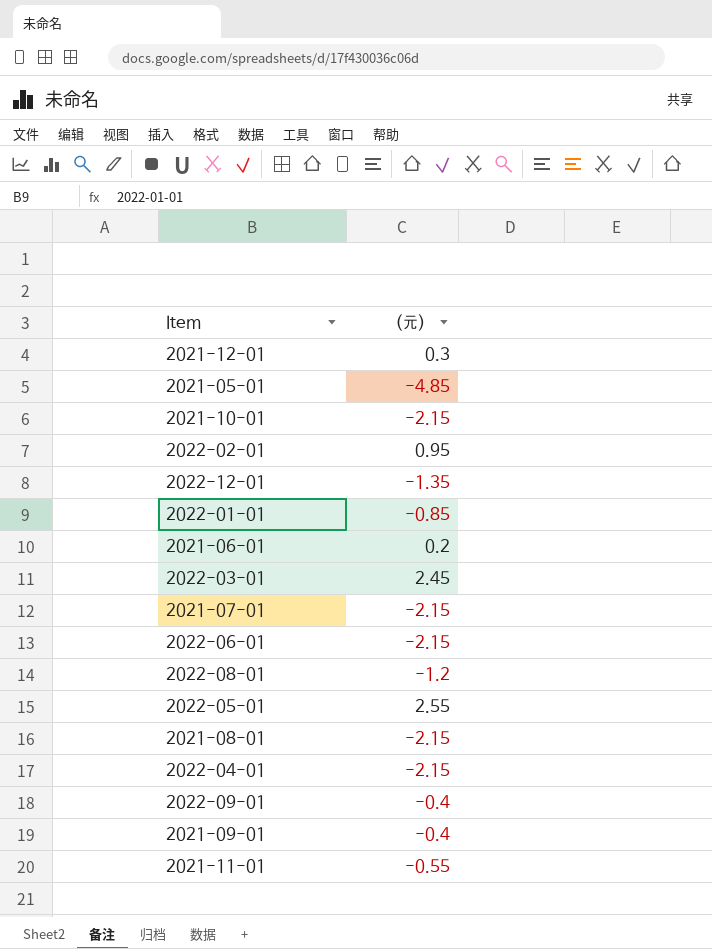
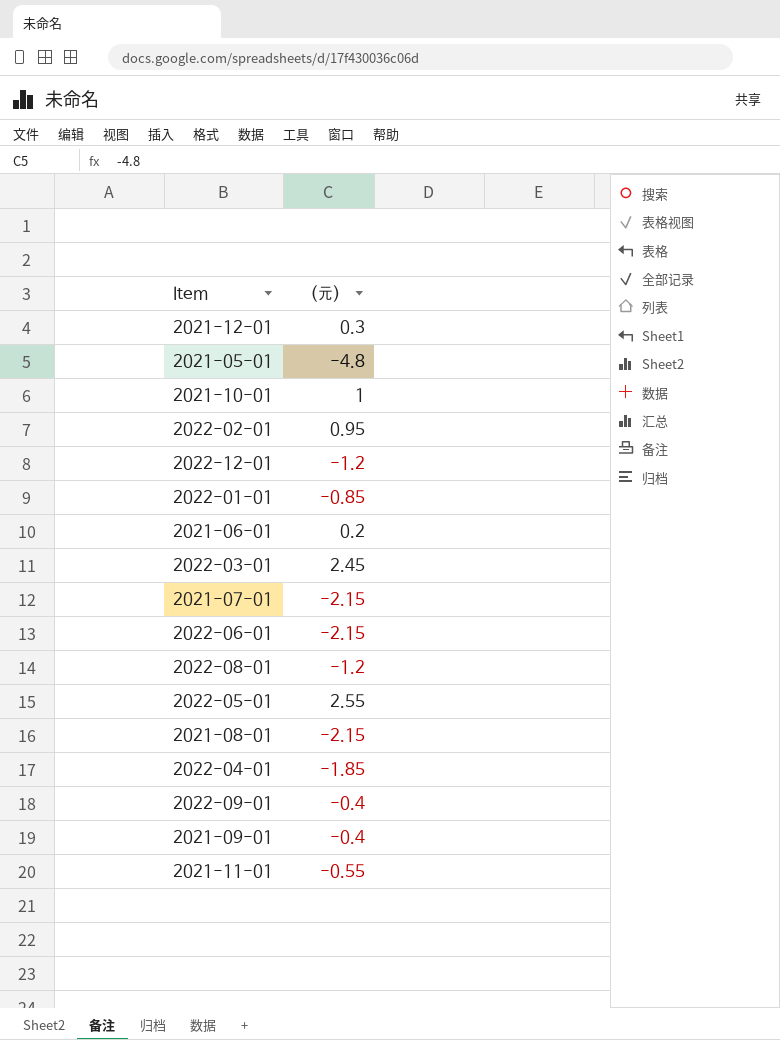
2021-05-01 | (元): -4.85 -> -4.8
2021-10-01 | (元): -2.15 -> 1
2022-12-01 | (元): -1.35 -> -1.2
2022-04-01 | (元): -2.15 -> -1.85

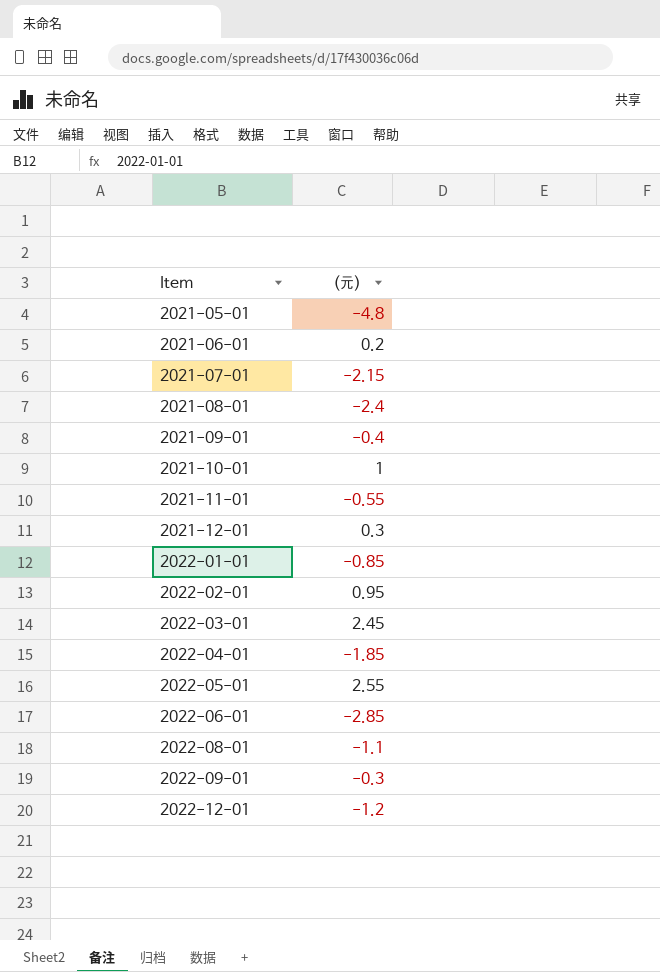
row order: none -> Item ascending
2021-08-01 | (元): -2.15 -> -2.4
2022-06-01 | (元): -2.15 -> -2.85
2022-08-01 | (元): -1.2 -> -1.1
2022-09-01 | (元): -0.4 -> -0.3

